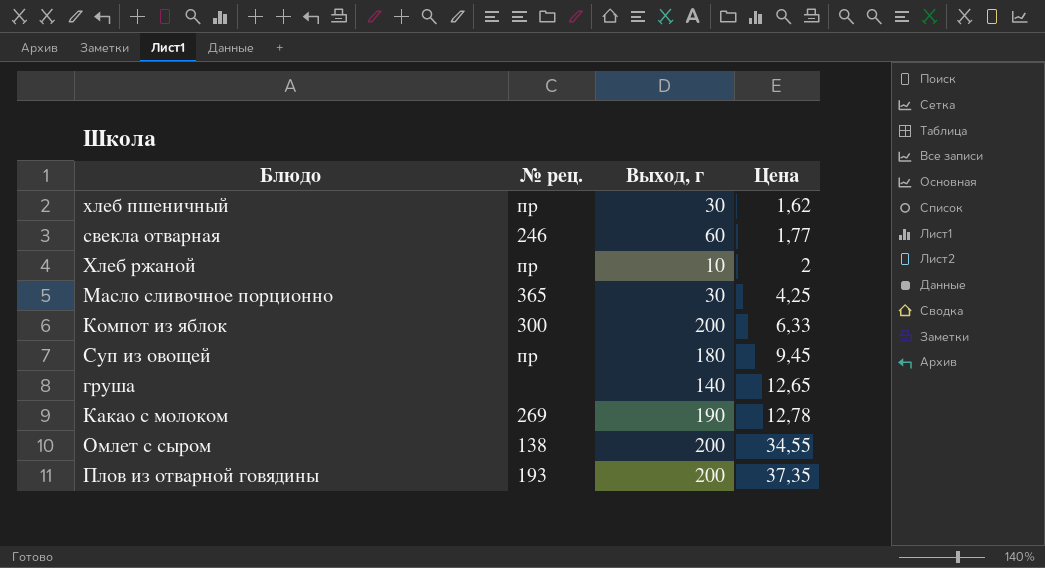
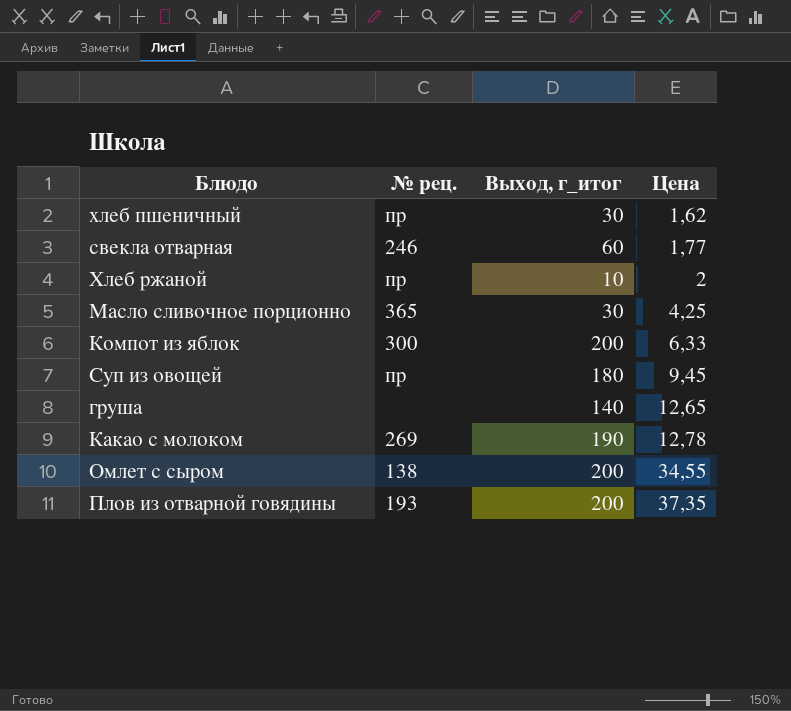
column name: Выход, г -> Выход, г_итог

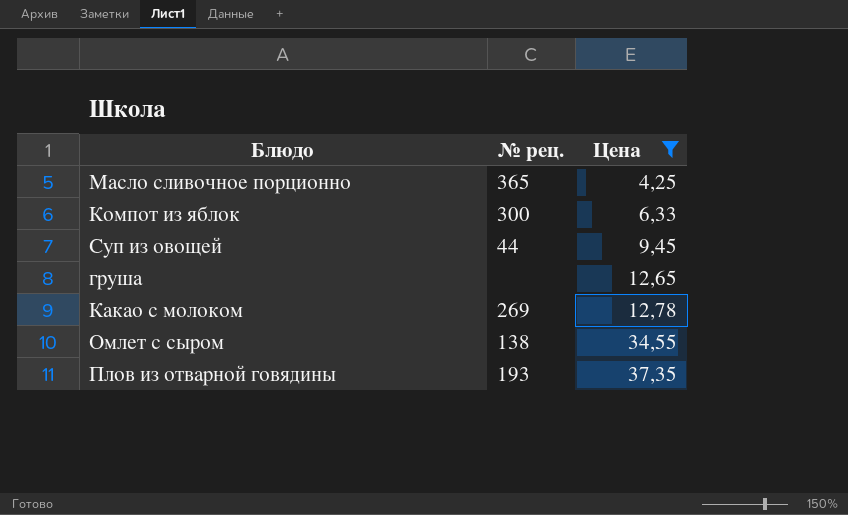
filter: none -> Цена >= 4,25
column Выход, г_итог | position: 3 -> none
Суп из овощей | № рец.: пр -> 44

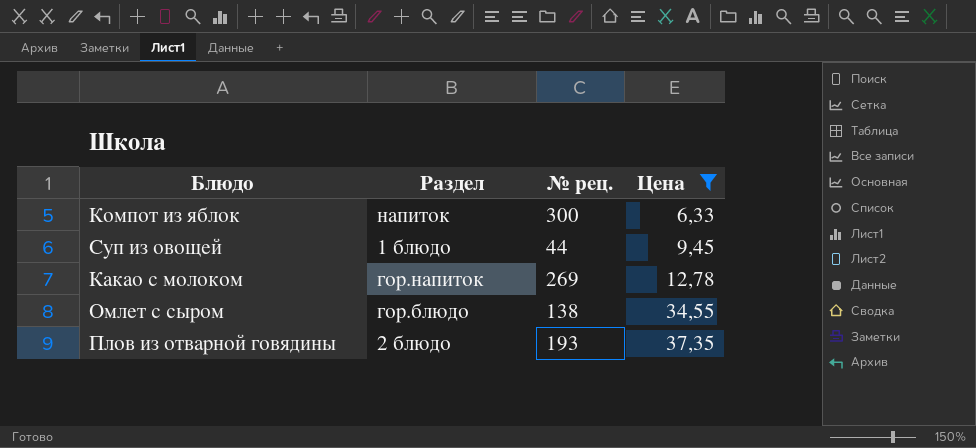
column Раздел | position: none -> 2
row Масло сливочное порционно: 365 | 4,25 -> none
row груша: none | 12,65 -> none

